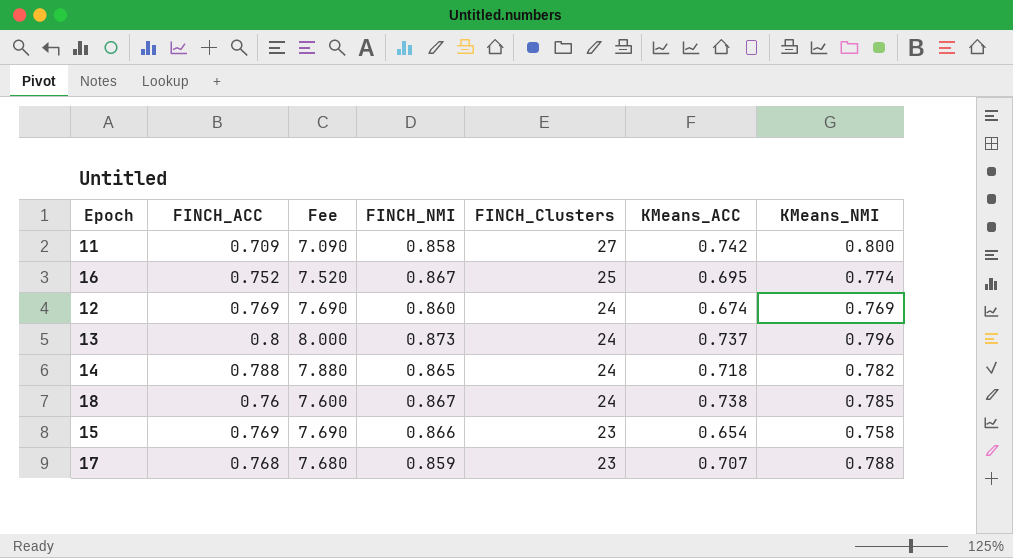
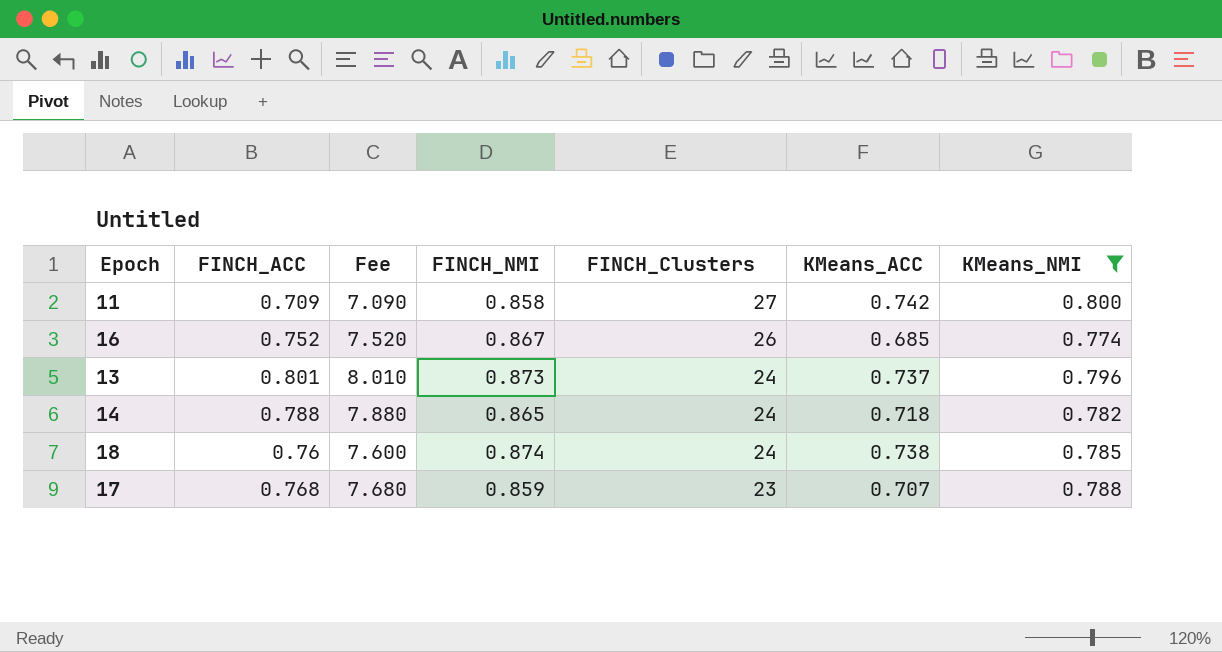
filter: none -> KMeans_NMI >= 0.774
16 | FINCH_Clusters: 25 -> 26
16 | KMeans_ACC: 0.695 -> 0.685
13 | FINCH_ACC: 0.8 -> 0.801
13 | Fee: 8.000 -> 8.010
18 | FINCH_NMI: 0.867 -> 0.874

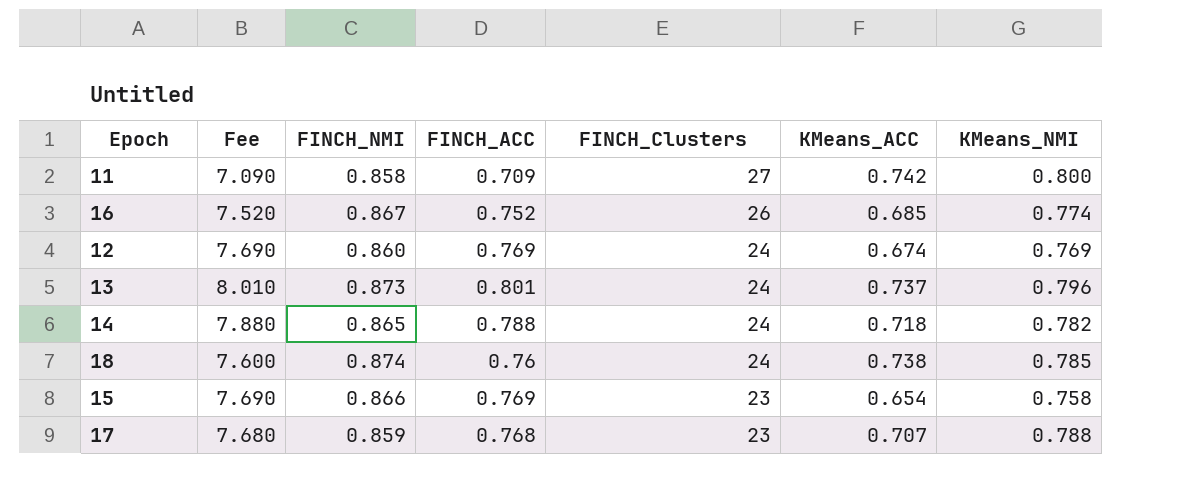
filter: KMeans_NMI >= 0.774 -> none
column FINCH_ACC | position: 2 -> 4

